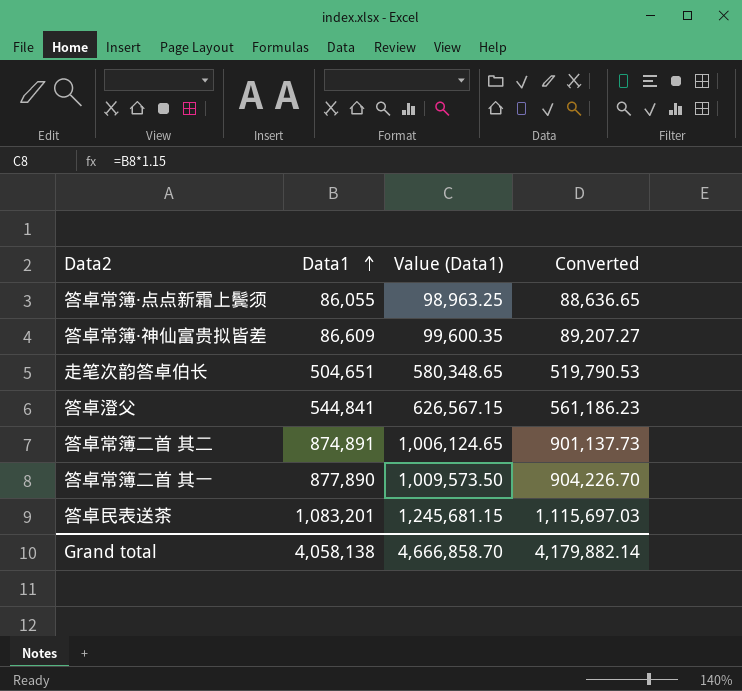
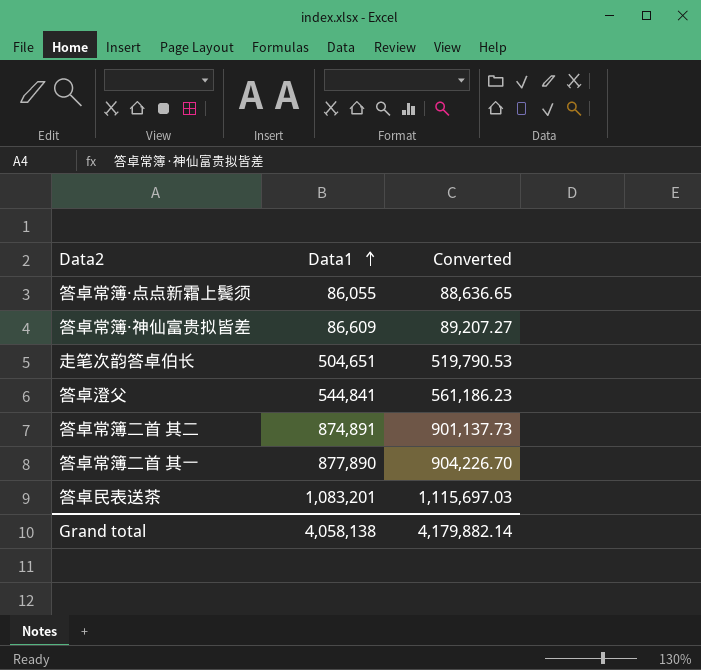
column Value (Data1) | formula: [Data1] * 1.15 -> none

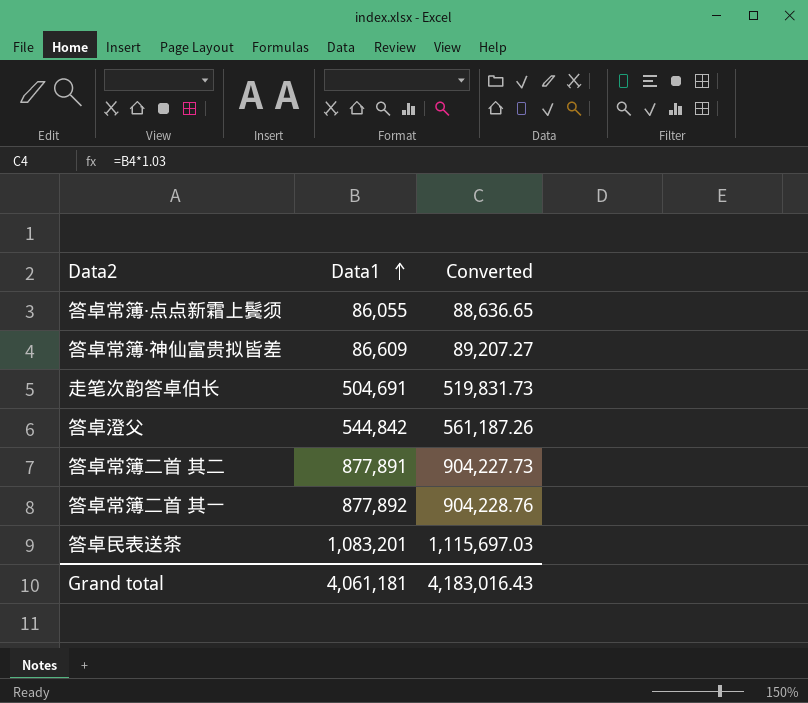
走笔次韵答卓伯长 | Data1: 504,651 -> 504,691
走笔次韵答卓伯长 | Converted: 519,790.53 -> 519,831.73
答卓澄父 | Data1: 544,841 -> 544,842
答卓澄父 | Converted: 561,186.23 -> 561,187.26
答卓常簿二首 其二 | Data1: 874,891 -> 877,891
答卓常簿二首 其二 | Converted: 901,137.73 -> 904,227.73
答卓常簿二首 其一 | Data1: 877,890 -> 877,892
答卓常簿二首 其一 | Converted: 904,226.70 -> 904,228.76
Grand total | Data1: 4,058,138 -> 4,061,181
Grand total | Converted: 4,179,882.14 -> 4,183,016.43

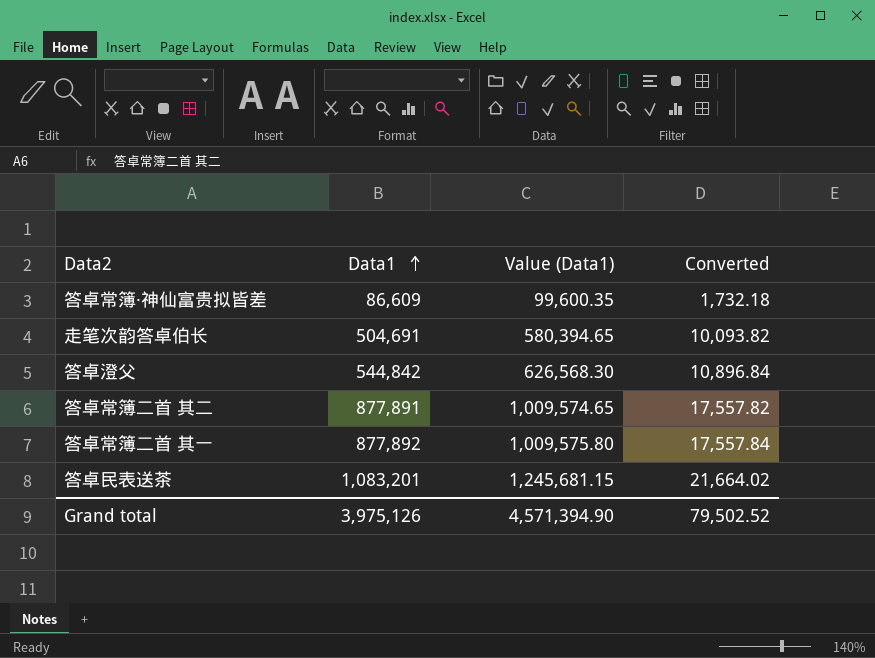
column Value (Data1) | formula: none -> [Data1] * 1.15
column Converted | formula: [Data1] * 1.03 -> [Data1] * 0.02
row 答卓常簿·点点新霜上鬓须: 86,055 | 88,636.65 -> none
Grand total | Data1: 4,061,181 -> 3,975,126
Grand total | Converted: 4,183,016.43 -> 79,502.52

